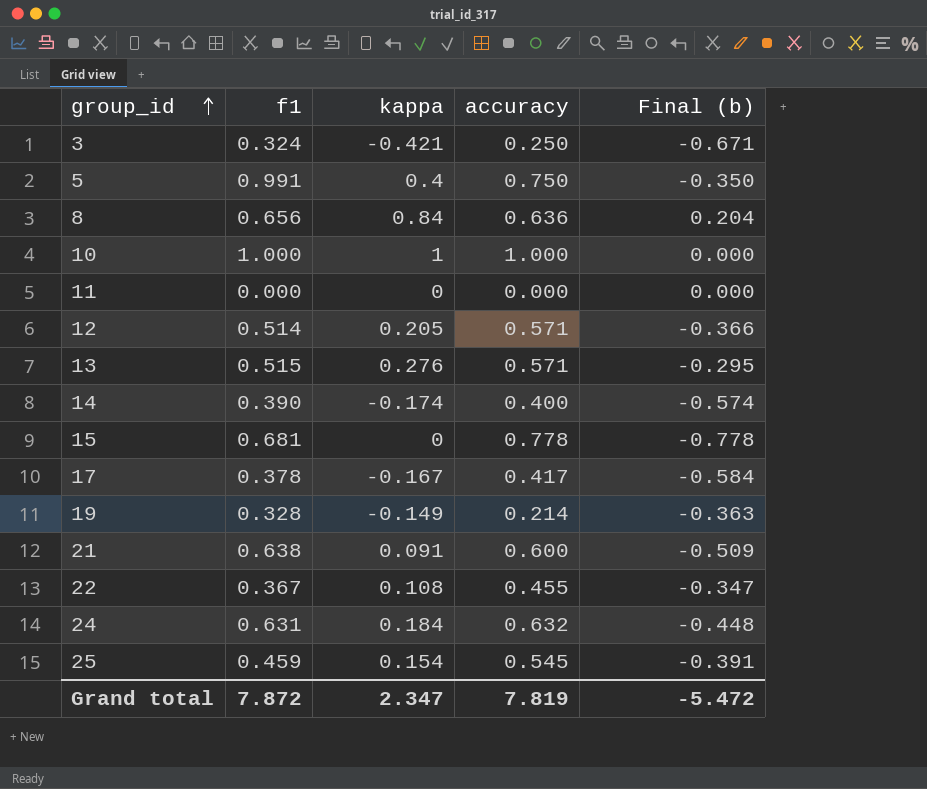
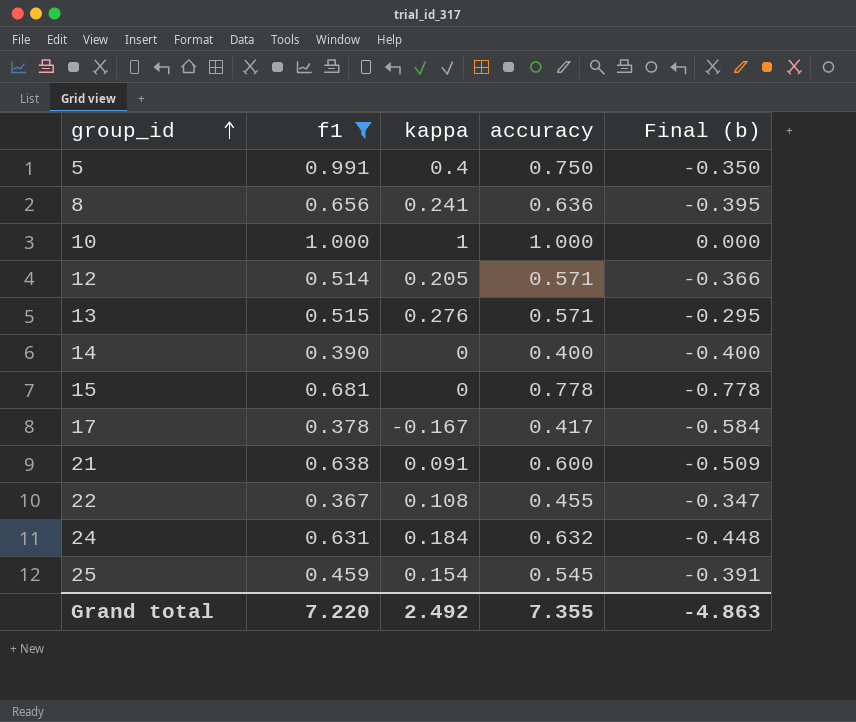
filter: none -> f1 >= 0.367
8 | kappa: 0.84 -> 0.241
8 | Final (b): 0.204 -> -0.395
14 | kappa: -0.174 -> 0
14 | Final (b): -0.574 -> -0.400
Grand total | f1: 7.872 -> 7.220
Grand total | kappa: 2.347 -> 2.492
Grand total | accuracy: 7.819 -> 7.355
Grand total | Final (b): -5.472 -> -4.863

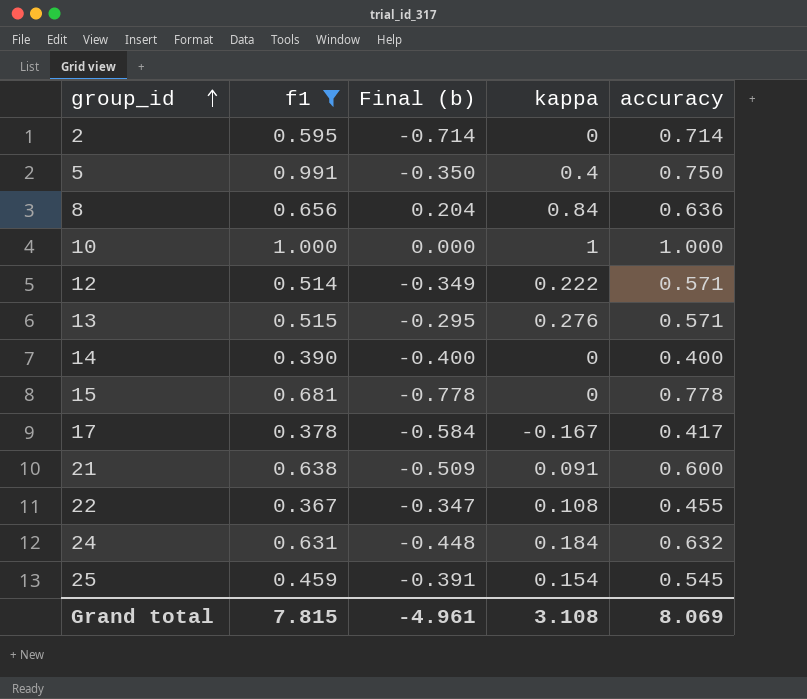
column Final (b) | position: 5 -> 3
row 2: none -> 0.595 | -0.714 | 0 | 0.714
8 | Final (b): -0.395 -> 0.204
8 | kappa: 0.241 -> 0.84
12 | Final (b): -0.366 -> -0.349
12 | kappa: 0.205 -> 0.222
Grand total | f1: 7.220 -> 7.815
Grand total | Final (b): -4.863 -> -4.961
Grand total | kappa: 2.492 -> 3.108
Grand total | accuracy: 7.355 -> 8.069

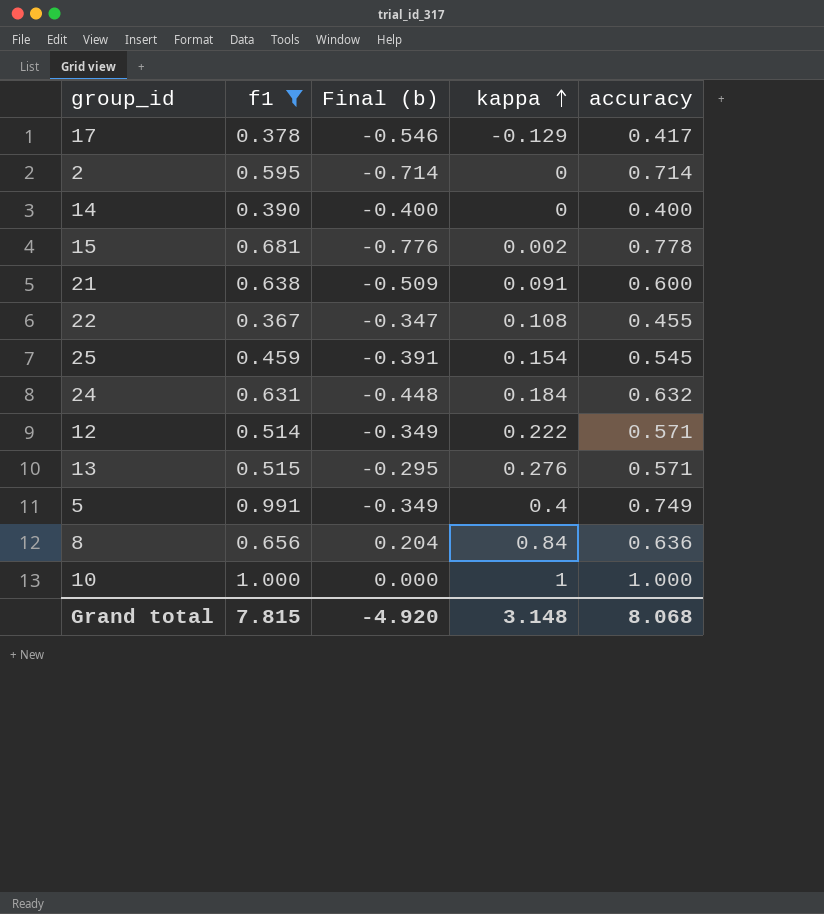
row order: group_id ascending -> kappa ascending
17 | Final (b): -0.584 -> -0.546
17 | kappa: -0.167 -> -0.129
15 | Final (b): -0.778 -> -0.776
15 | kappa: 0 -> 0.002
5 | Final (b): -0.350 -> -0.349
5 | accuracy: 0.750 -> 0.749
Grand total | Final (b): -4.961 -> -4.920
Grand total | kappa: 3.108 -> 3.148
Grand total | accuracy: 8.069 -> 8.068

